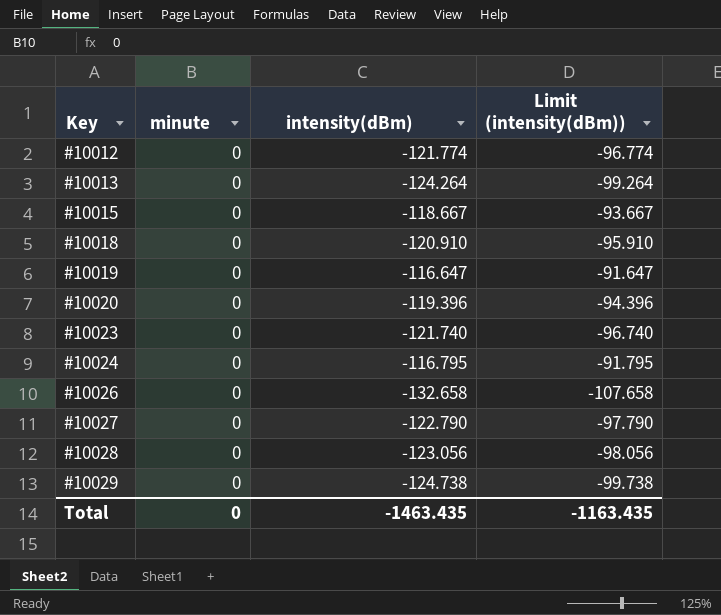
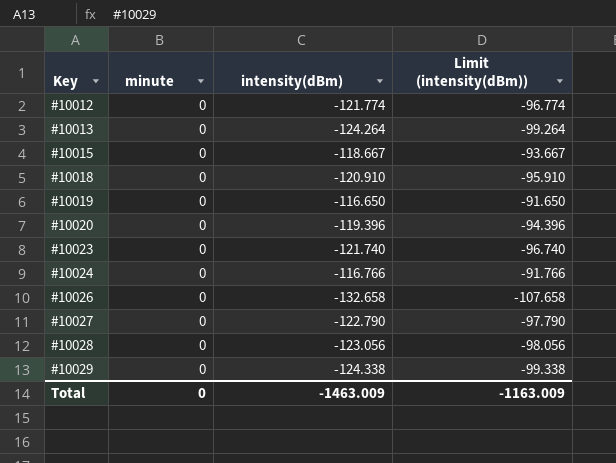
#10019 | intensity(dBm): -116.647 -> -116.650
#10019 | Limit (intensity(dBm)): -91.647 -> -91.650
#10024 | intensity(dBm): -116.795 -> -116.766
#10024 | Limit (intensity(dBm)): -91.795 -> -91.766
#10029 | intensity(dBm): -124.738 -> -124.338
#10029 | Limit (intensity(dBm)): -99.738 -> -99.338
Total | intensity(dBm): -1463.435 -> -1463.009
Total | Limit (intensity(dBm)): -1163.435 -> -1163.009

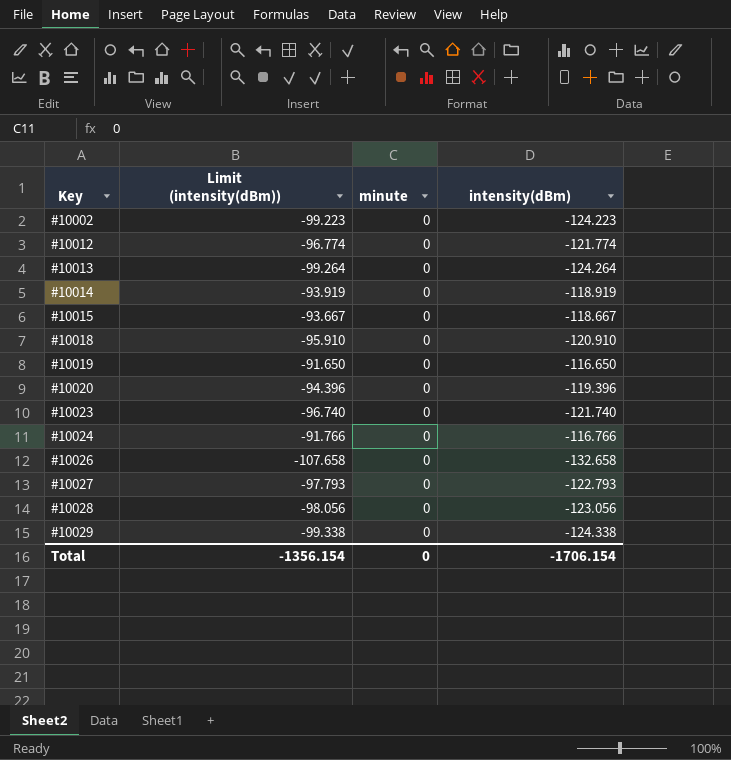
column Limit (intensity(dBm)) | position: 4 -> 2
row #10002: none -> -99.223 | 0 | -124.223
row #10014: none -> -93.919 | 0 | -118.919
#10027 | Limit (intensity(dBm)): -97.790 -> -97.793
#10027 | intensity(dBm): -122.790 -> -122.793
Total | Limit (intensity(dBm)): -1163.009 -> -1356.154
Total | intensity(dBm): -1463.009 -> -1706.154

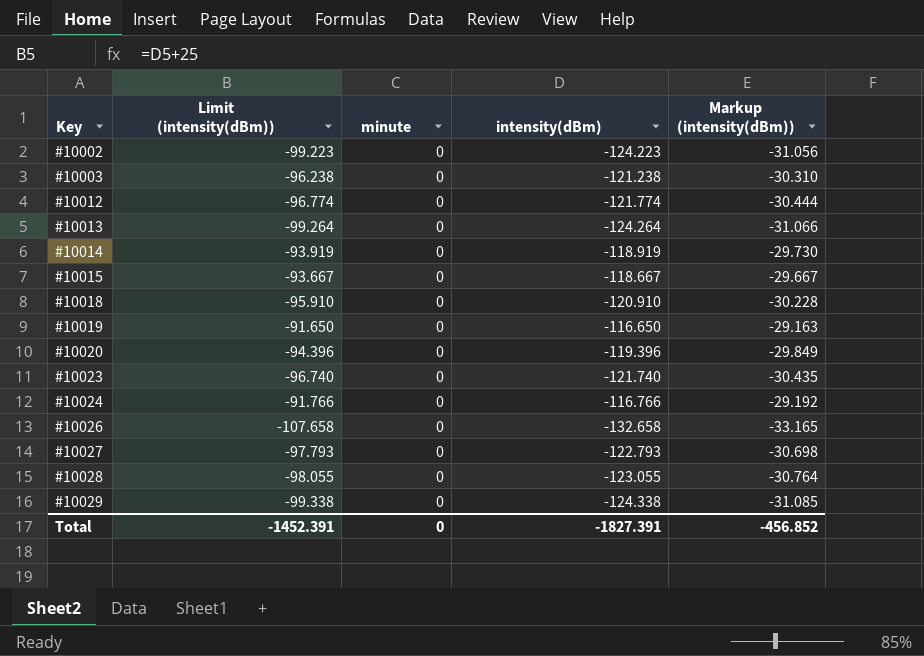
column Markup (intensity(dBm)) | formula: none -> [intensity(dBm)] * 0.25
row #10003: none -> -96.238 | 0 | -121.238 | -30.310
#10028 | Limit (intensity(dBm)): -98.056 -> -98.055
#10028 | intensity(dBm): -123.056 -> -123.055
Total | Limit (intensity(dBm)): -1356.154 -> -1452.391
Total | intensity(dBm): -1706.154 -> -1827.391

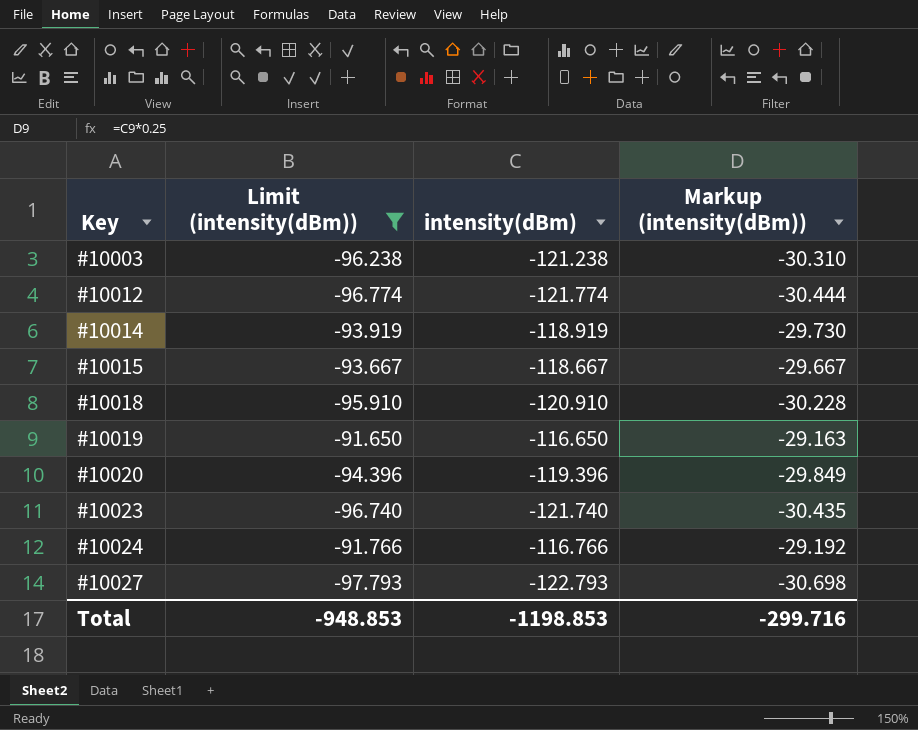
filter: none -> Limit (intensity(dBm)) >= -97.793
column minute | position: 3 -> none
Total | Limit (intensity(dBm)): -1452.391 -> -948.853
Total | intensity(dBm): -1827.391 -> -1198.853
Total | Markup (intensity(dBm)): -456.852 -> -299.716

